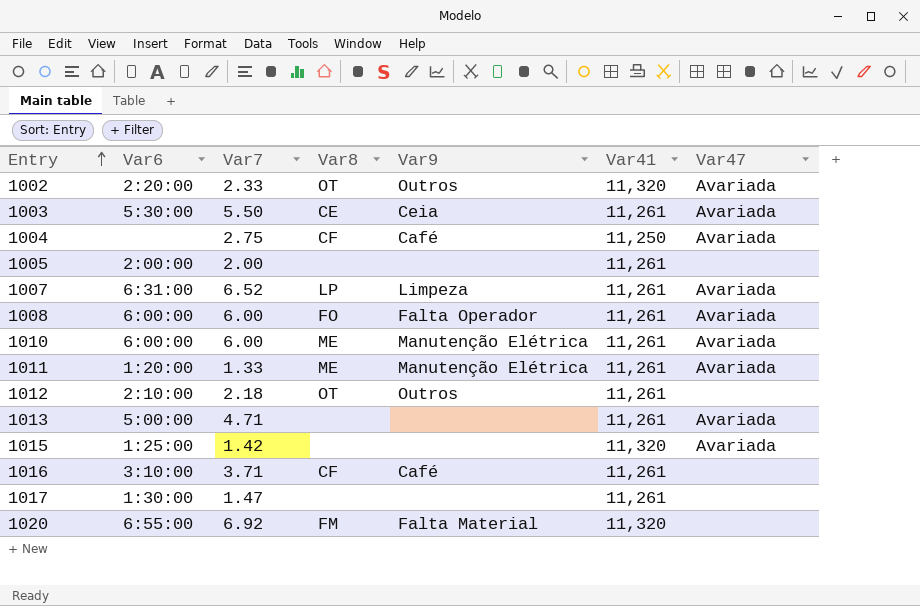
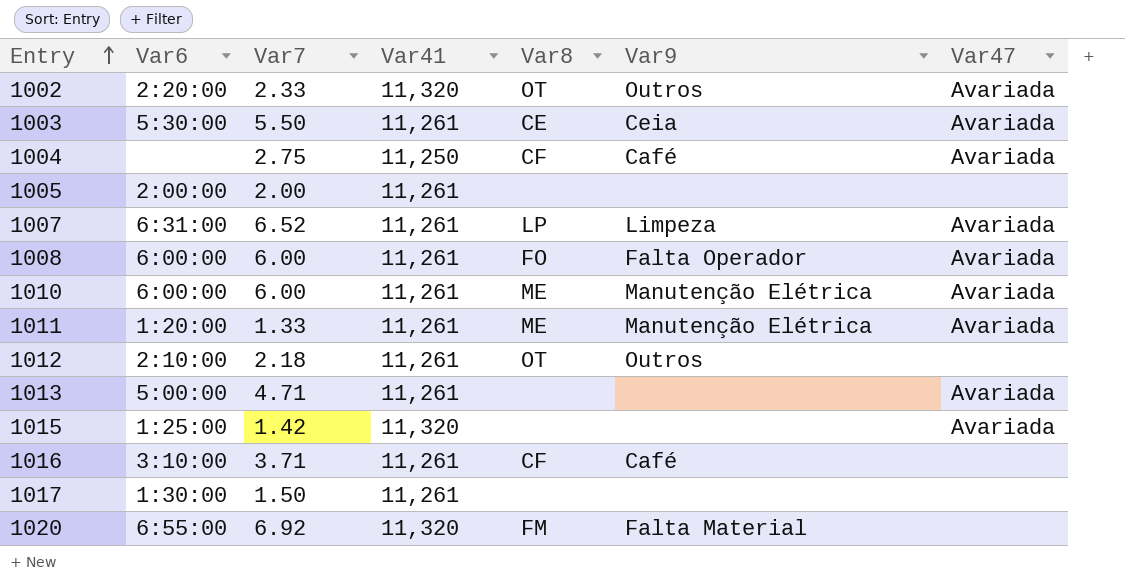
column Var41 | position: 6 -> 4
1017 | Var7: 1.47 -> 1.50

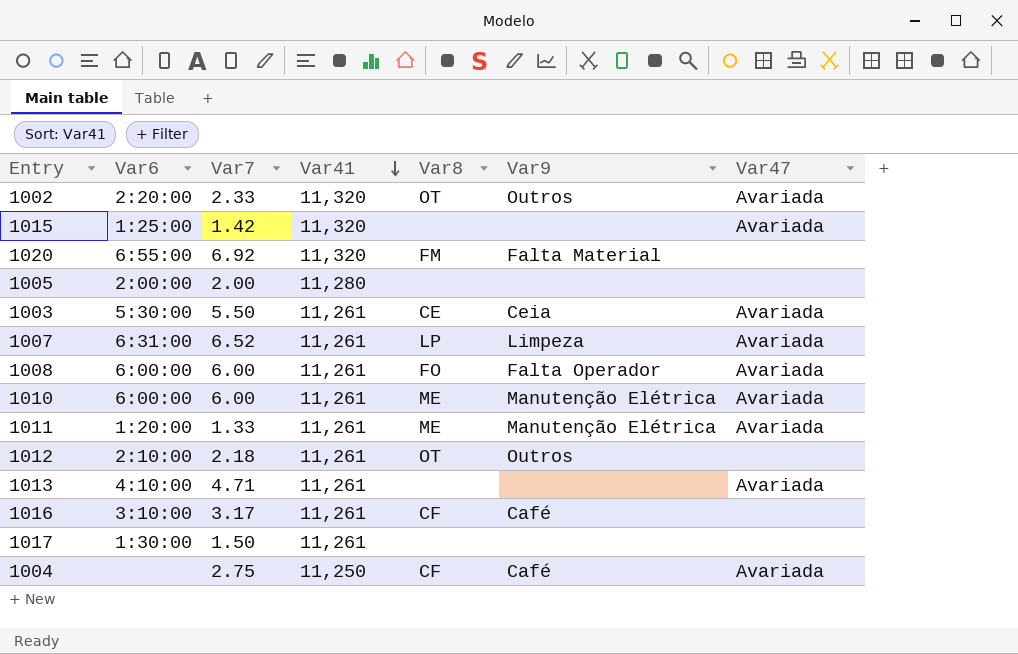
row order: Entry ascending -> Var41 descending
1005 | Var41: 11,261 -> 11,280
1013 | Var6: 5:00:00 -> 4:10:00
1016 | Var7: 3.71 -> 3.17

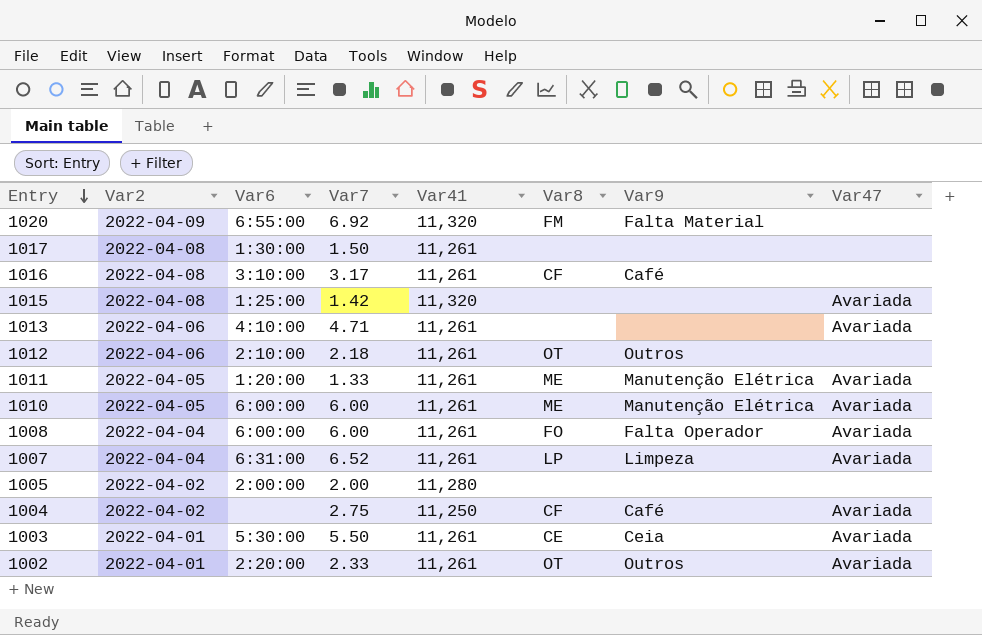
row order: Var41 descending -> Entry descending
column Var2 | position: none -> 2
1002 | Var41: 11,320 -> 11,261

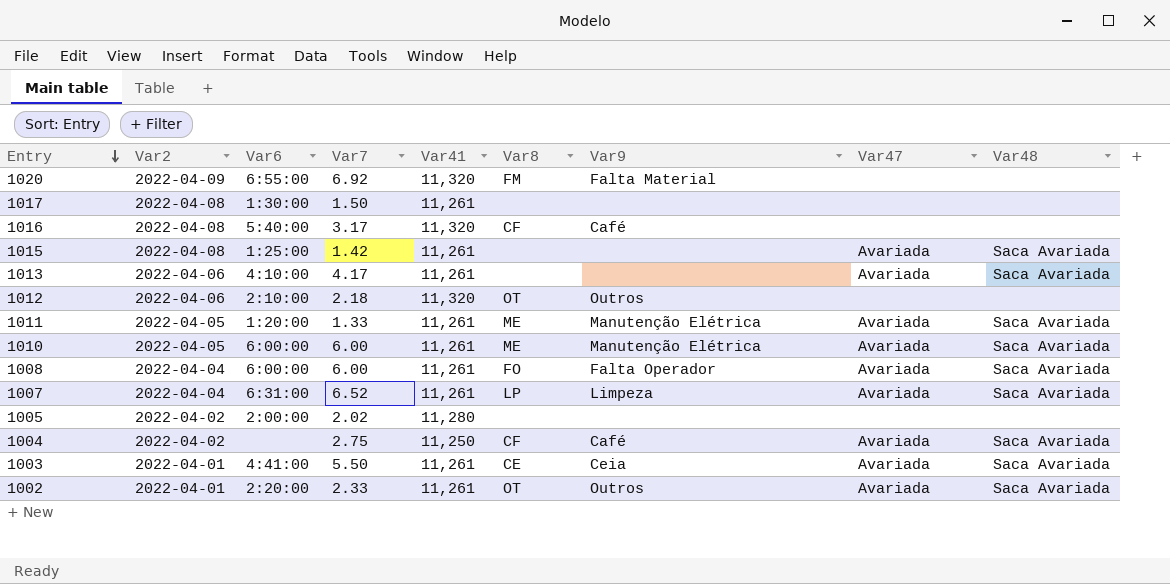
column Var48 | position: none -> 9
1016 | Var6: 3:10:00 -> 5:40:00
1016 | Var41: 11,261 -> 11,320
1015 | Var41: 11,320 -> 11,261
1013 | Var7: 4.71 -> 4.17
1012 | Var41: 11,261 -> 11,320
1005 | Var7: 2.00 -> 2.02
1003 | Var6: 5:30:00 -> 4:41:00

